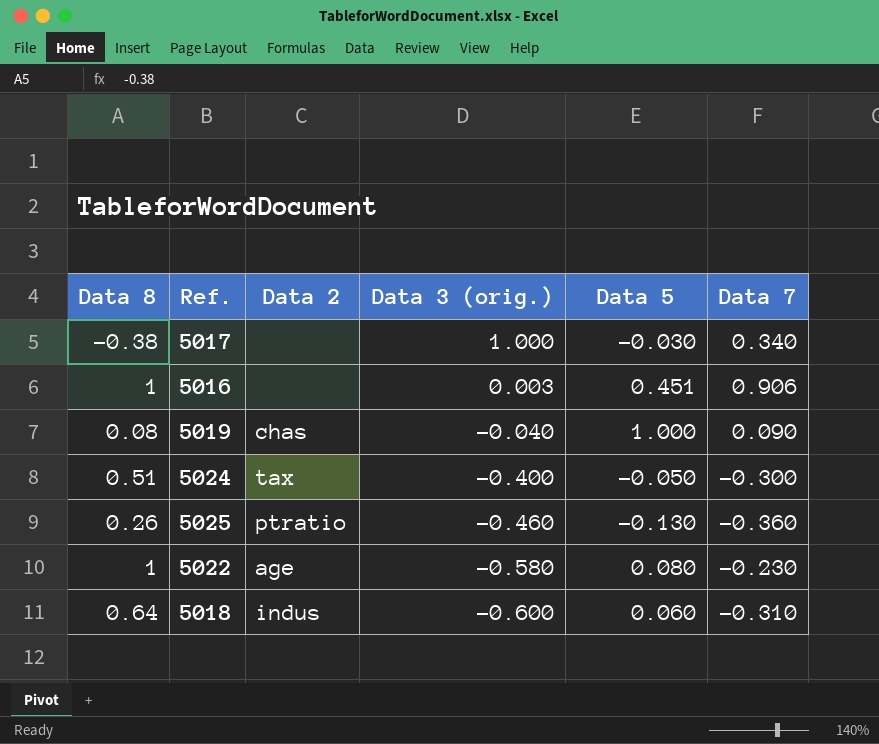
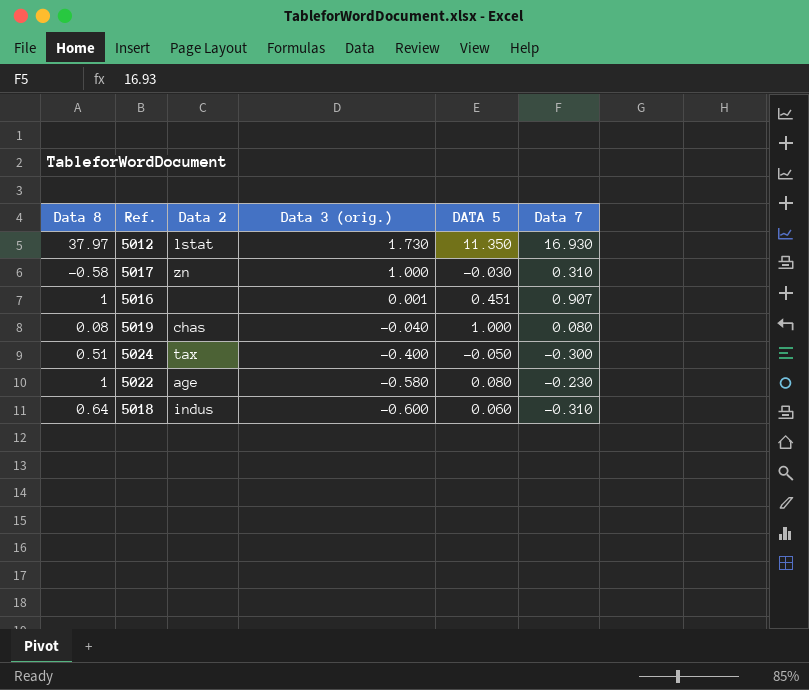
column name: Data 5 -> DATA 5
row 5025: 0.26 | ptratio | -0.460 | -0.130 | -0.360 -> none
row 5012: none -> 37.97 | lstat | 1.730 | 11.350 | 16.930
5017 | Data 8: -0.38 -> -0.58
5017 | Data 2: none -> zn
5017 | Data 7: 0.340 -> 0.310
5016 | Data 3 (orig.): 0.003 -> 0.001
5016 | Data 7: 0.906 -> 0.907
5019 | Data 7: 0.090 -> 0.080

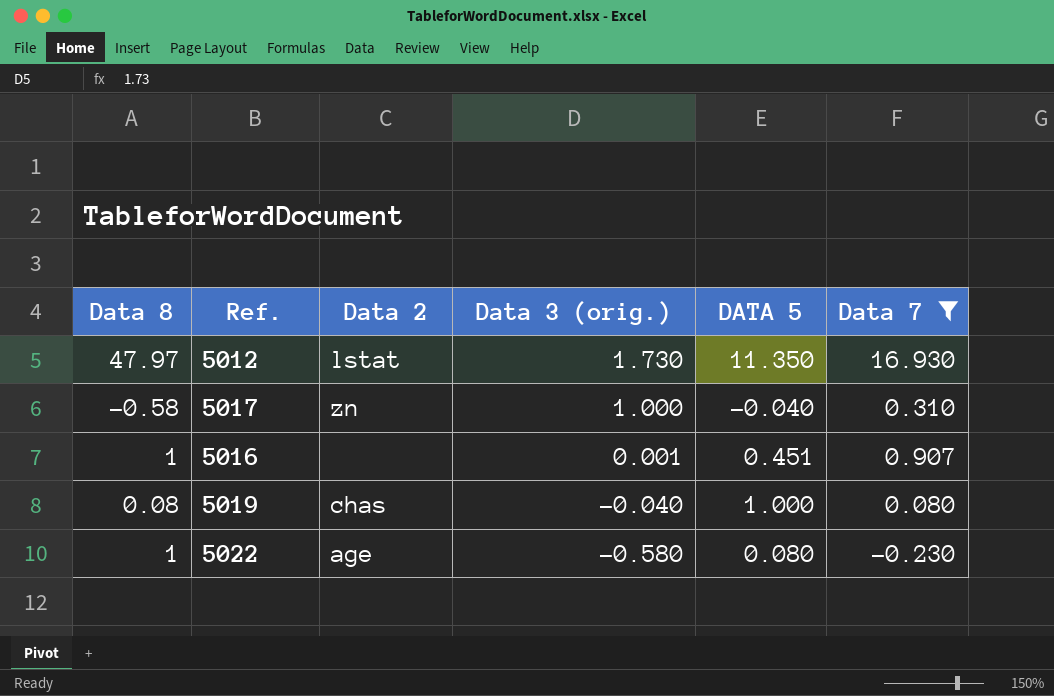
filter: none -> Data 7 >= -0.230
5012 | Data 8: 37.97 -> 47.97
5017 | DATA 5: -0.030 -> -0.040

